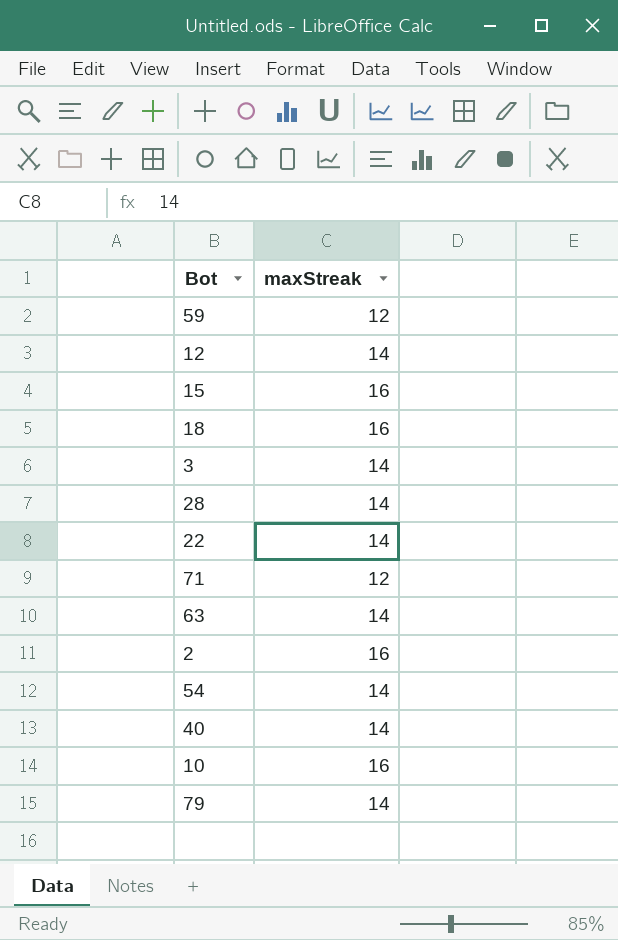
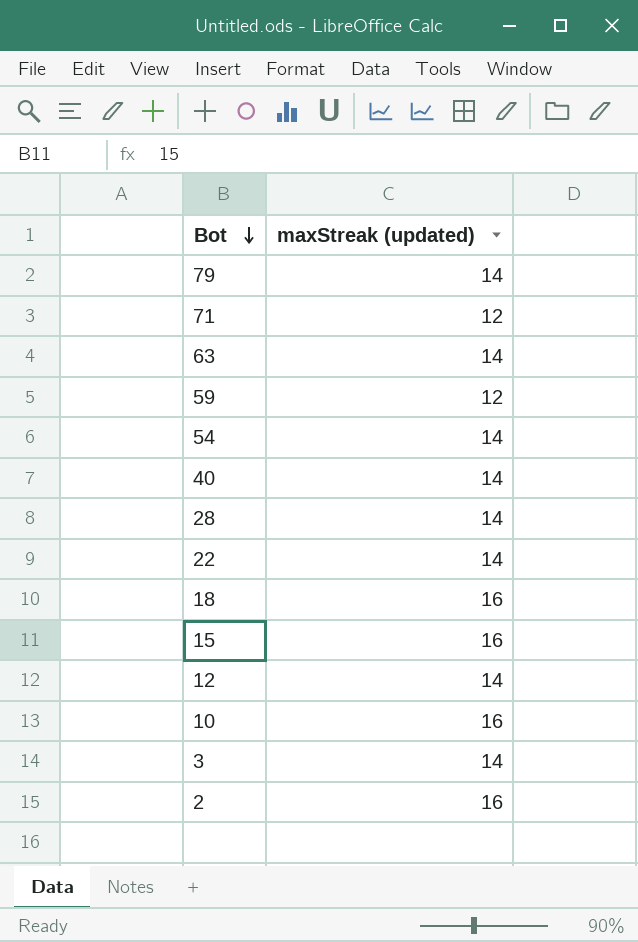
row order: none -> Bot descending
column name: maxStreak -> maxStreak (updated)

